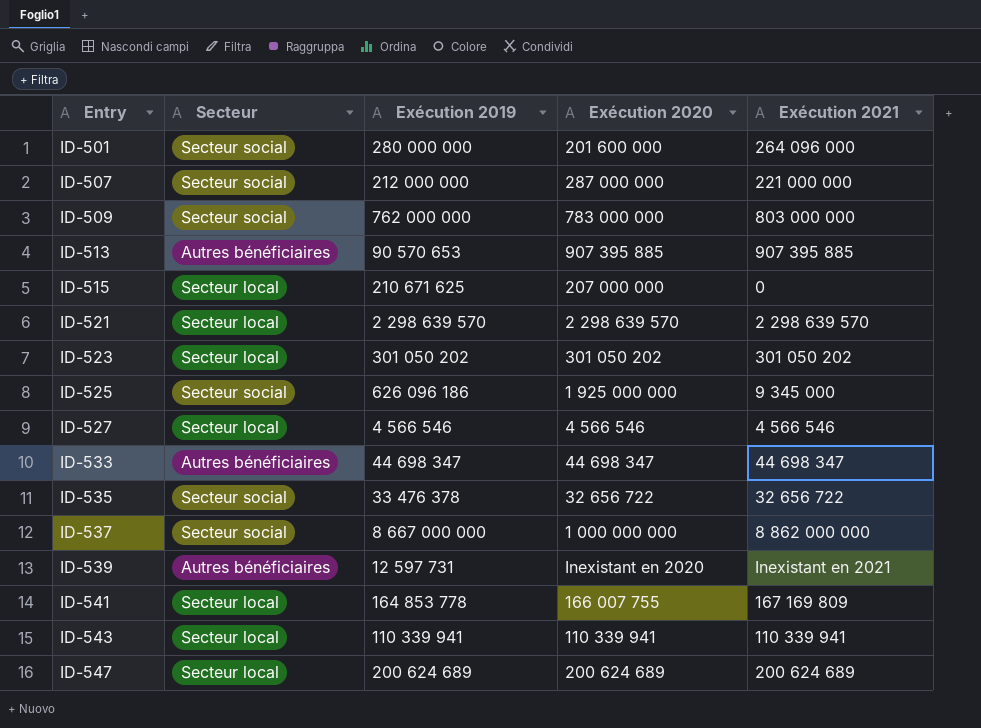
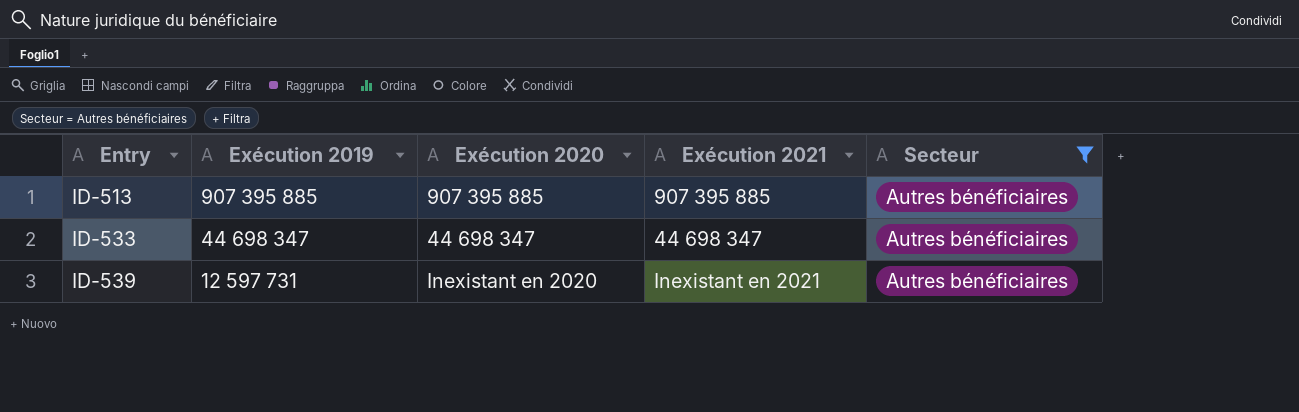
filter: none -> Secteur = Autres bénéficiaires
column Secteur | position: 2 -> 5
ID-513 | Exécution 2019: 90 570 653 -> 907 395 885

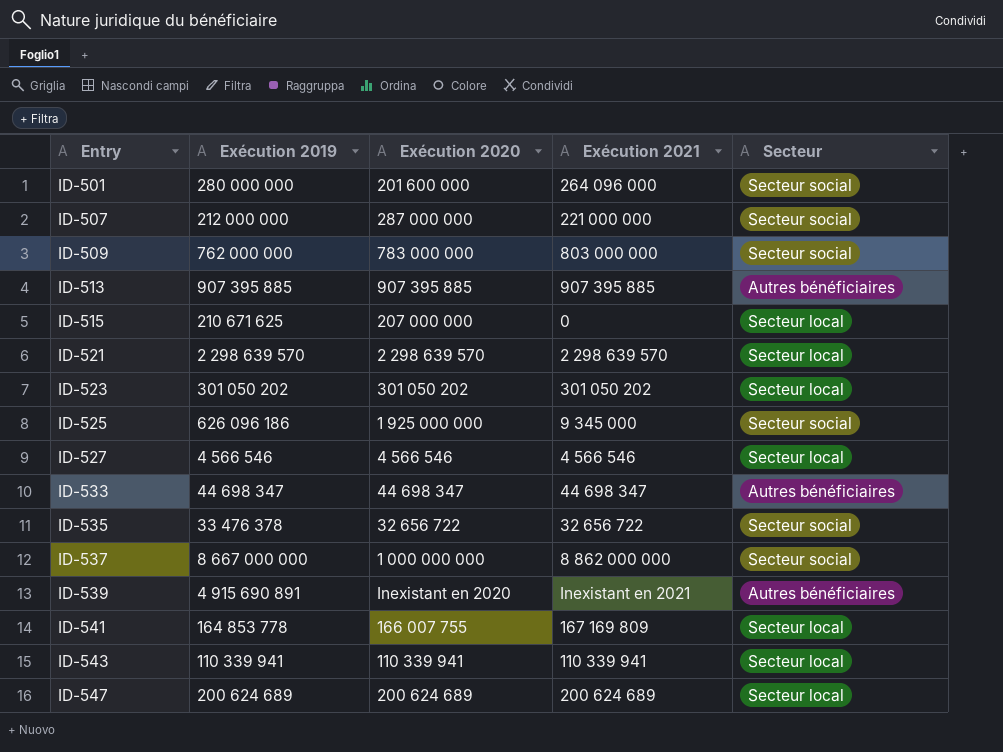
filter: Secteur = Autres bénéficiaires -> none
ID-539 | Exécution 2019: 12 597 731 -> 4 915 690 891

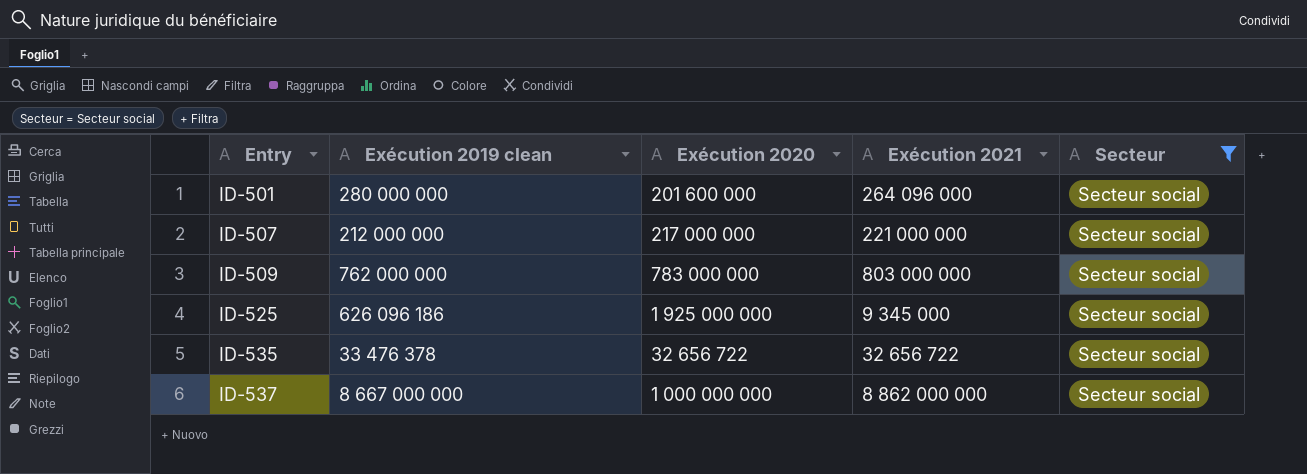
filter: none -> Secteur = Secteur social
column name: Exécution 2019 -> Exécution 2019 clean
ID-507 | Exécution 2020: 287 000 000 -> 217 000 000

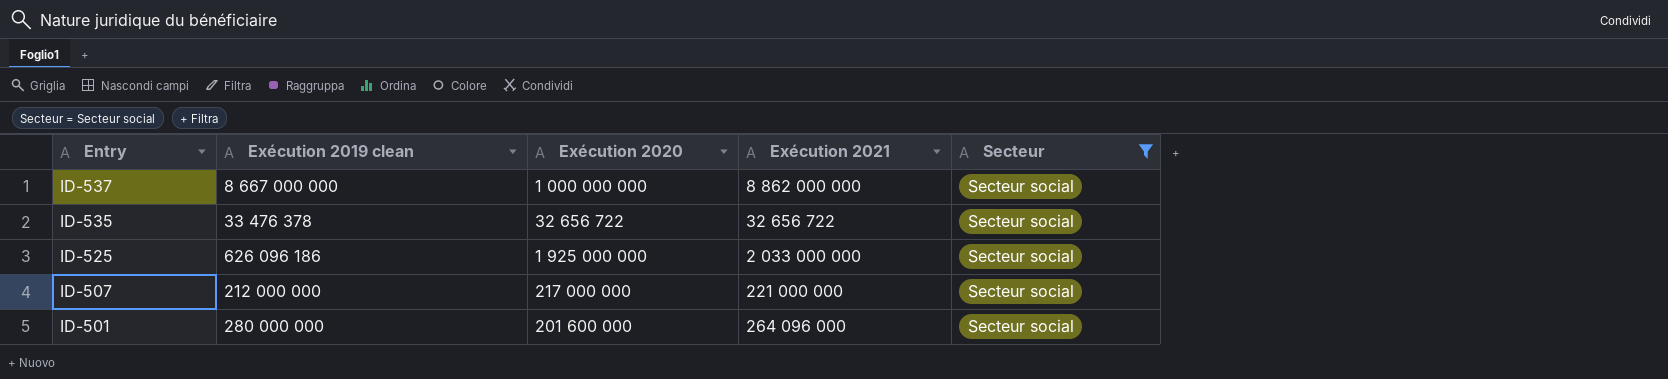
row order: Entry ascending -> Entry descending
row ID-509: 762 000 000 | 783 000 000 | 803 000 000 | Secteur social -> none
ID-525 | Exécution 2021: 9 345 000 -> 2 033 000 000

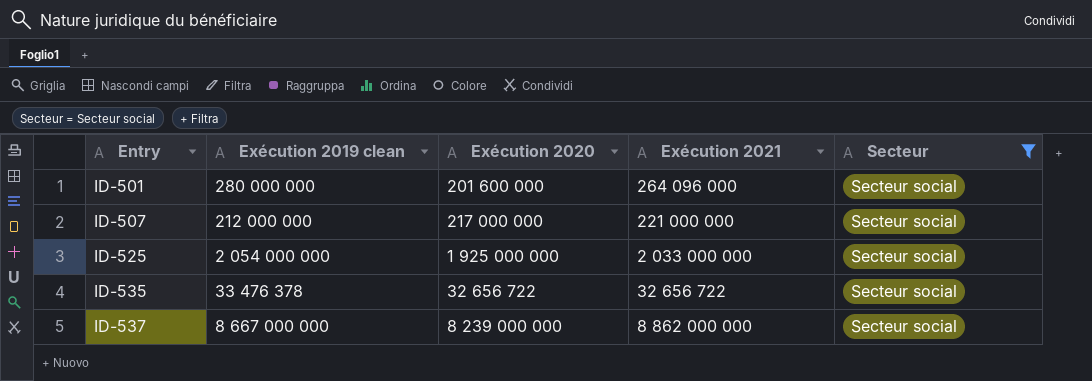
row order: Entry descending -> Entry ascending
ID-525 | Exécution 2019 clean: 626 096 186 -> 2 054 000 000
ID-537 | Exécution 2020: 1 000 000 000 -> 8 239 000 000

